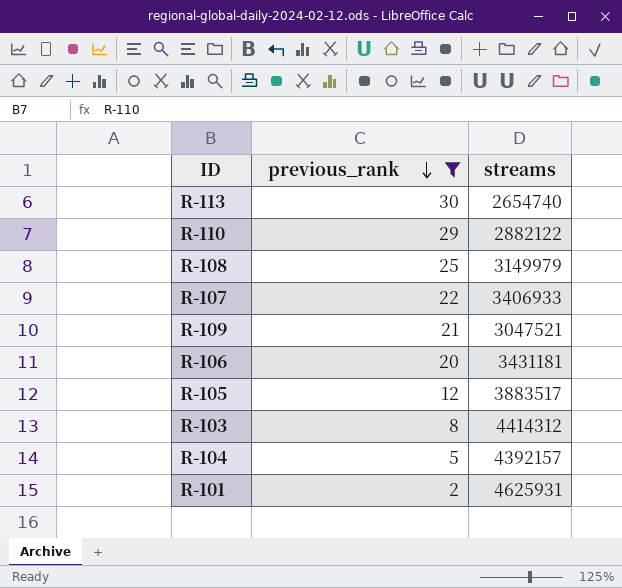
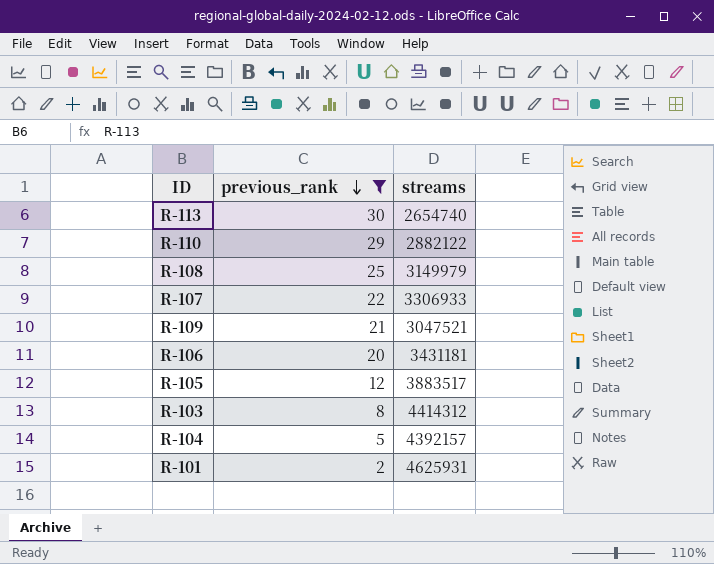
R-107 | streams: 3406933 -> 3306933

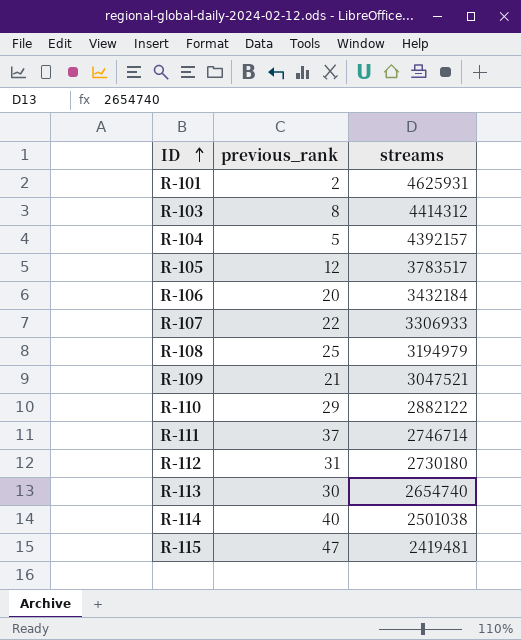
filter: previous_rank <= 30 -> none
row order: previous_rank descending -> ID ascending
R-105 | streams: 3883517 -> 3783517
R-106 | streams: 3431181 -> 3432184
R-108 | streams: 3149979 -> 3194979

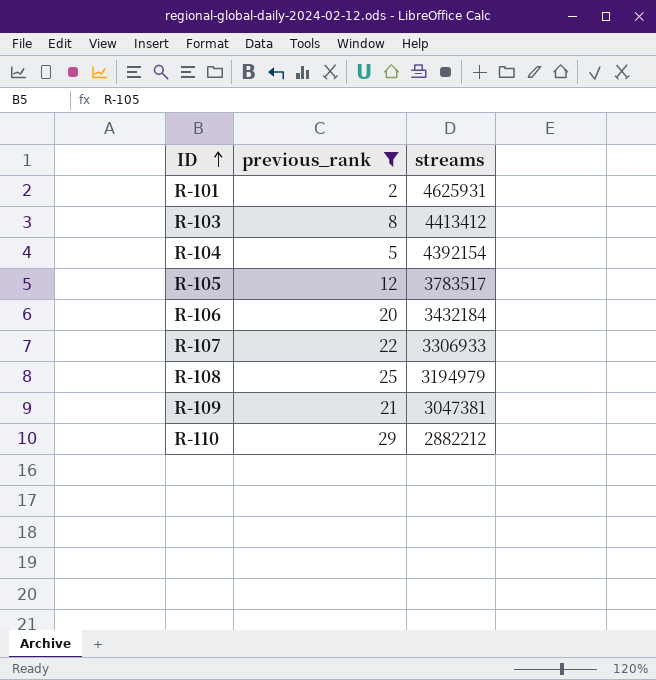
filter: none -> previous_rank <= 29
R-103 | streams: 4414312 -> 4413412
R-104 | streams: 4392157 -> 4392154
R-109 | streams: 3047521 -> 3047381
R-110 | streams: 2882122 -> 2882212

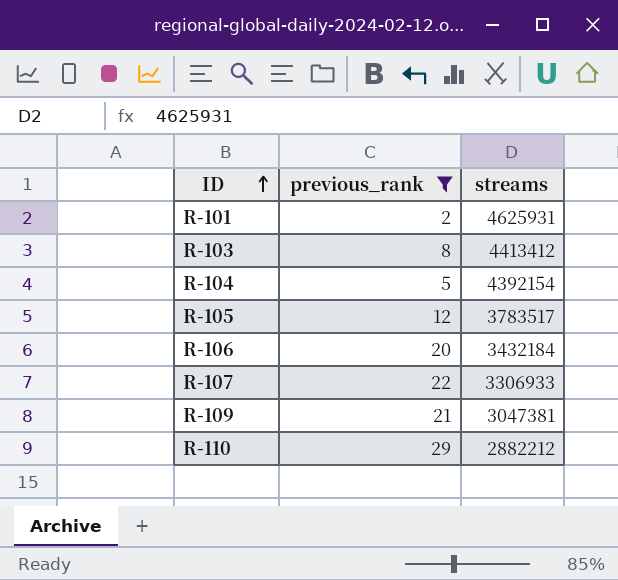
row R-108: 25 | 3194979 -> none

